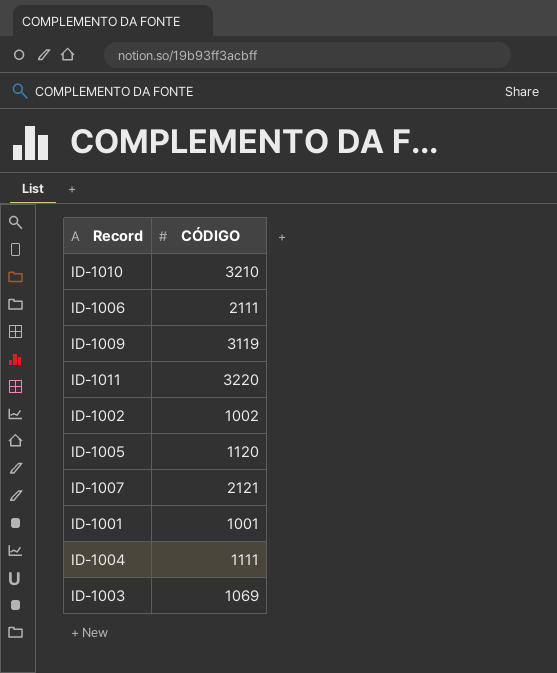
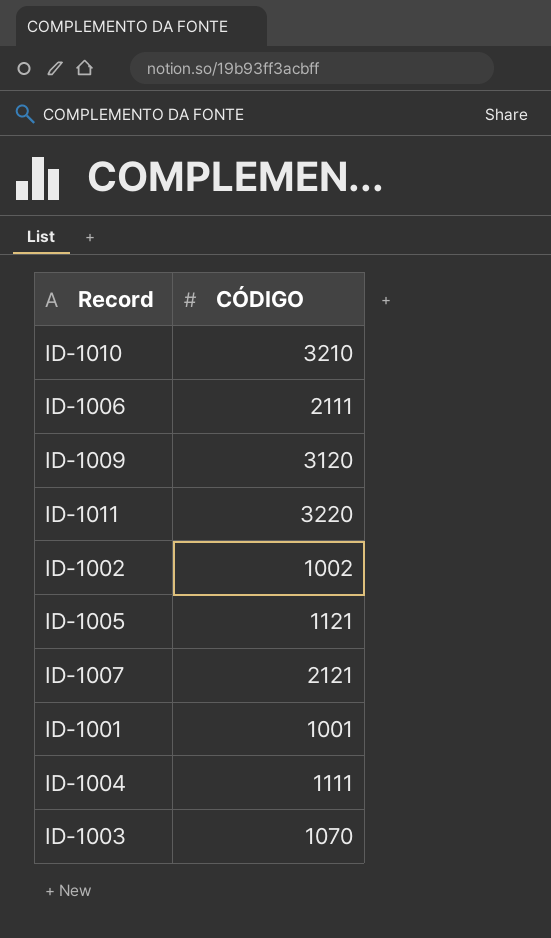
ID-1009 | CÓDIGO: 3119 -> 3120
ID-1005 | CÓDIGO: 1120 -> 1121
ID-1003 | CÓDIGO: 1069 -> 1070

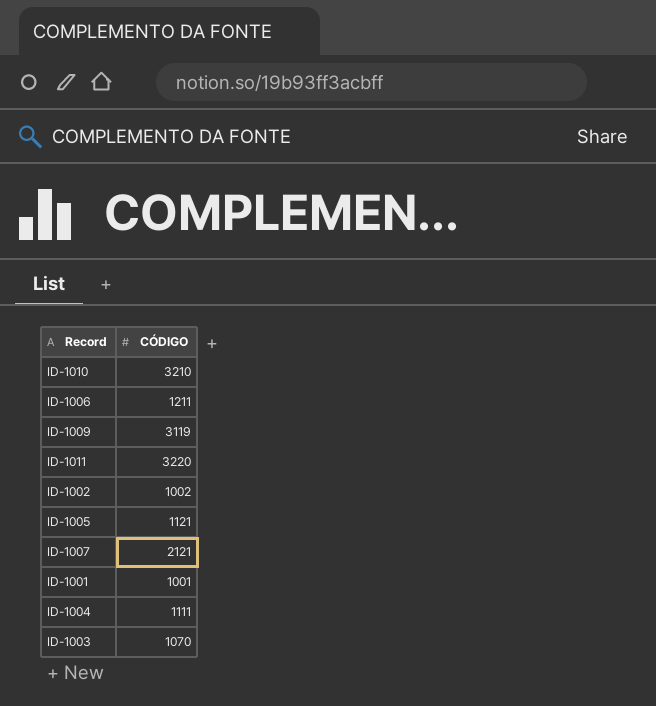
ID-1006 | CÓDIGO: 2111 -> 1211
ID-1009 | CÓDIGO: 3120 -> 3119

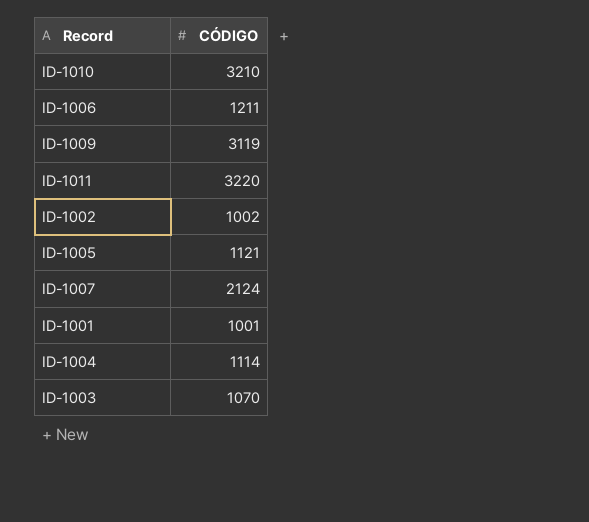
ID-1007 | CÓDIGO: 2121 -> 2124
ID-1004 | CÓDIGO: 1111 -> 1114

